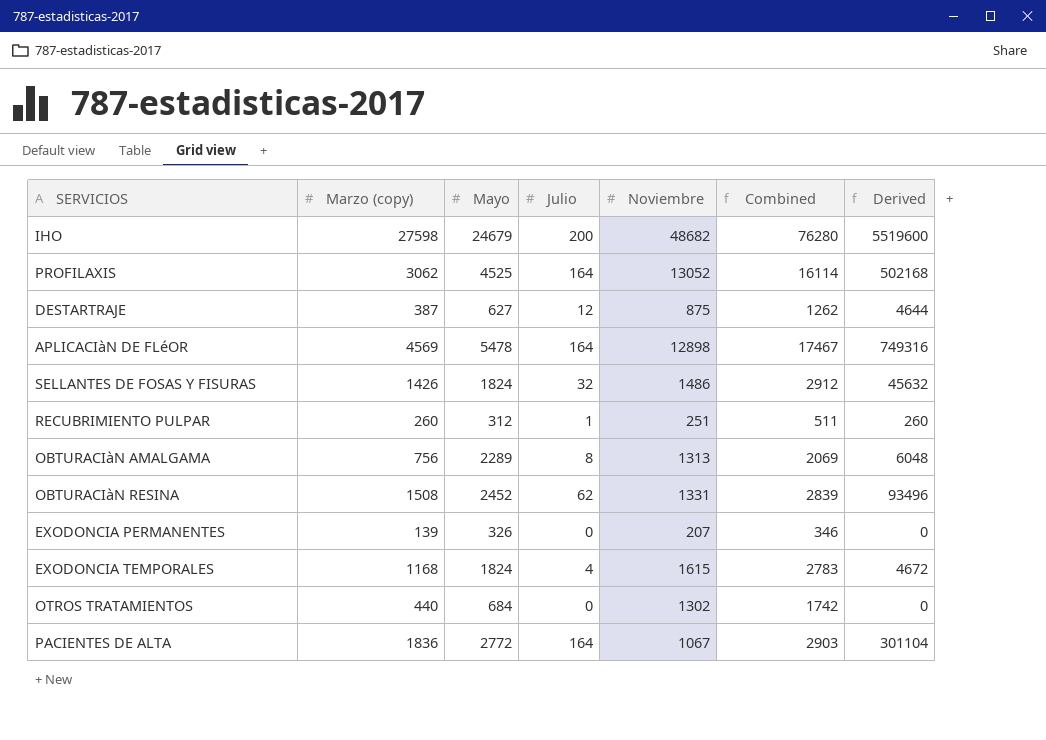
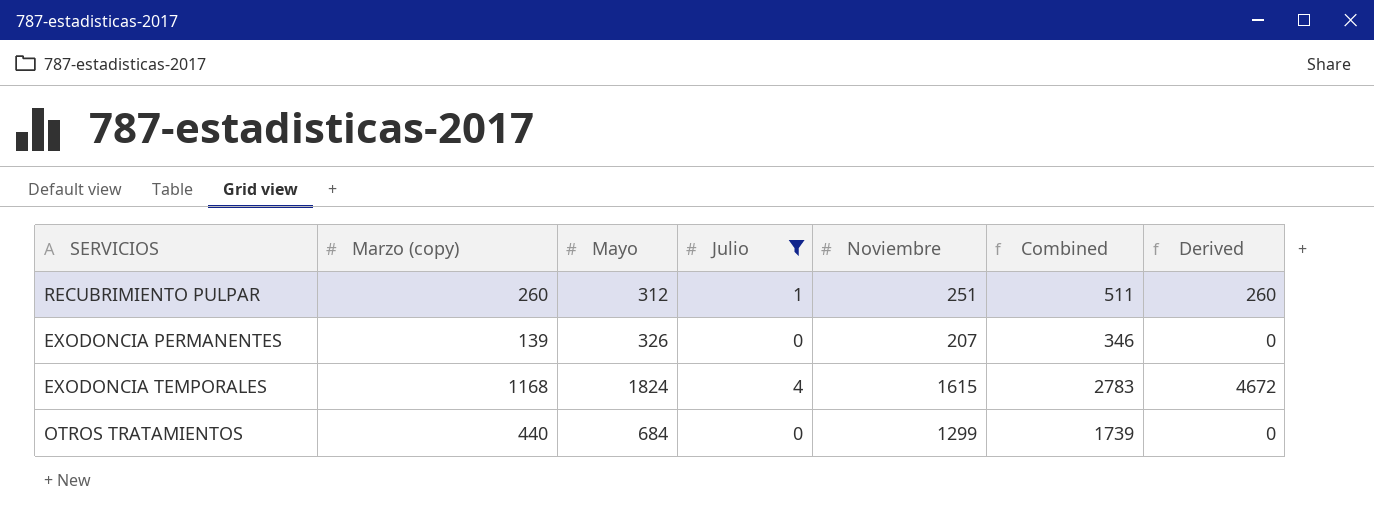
filter: none -> Julio <= 4
OTROS TRATAMIENTOS | Noviembre: 1302 -> 1299
OTROS TRATAMIENTOS | Combined: 1742 -> 1739

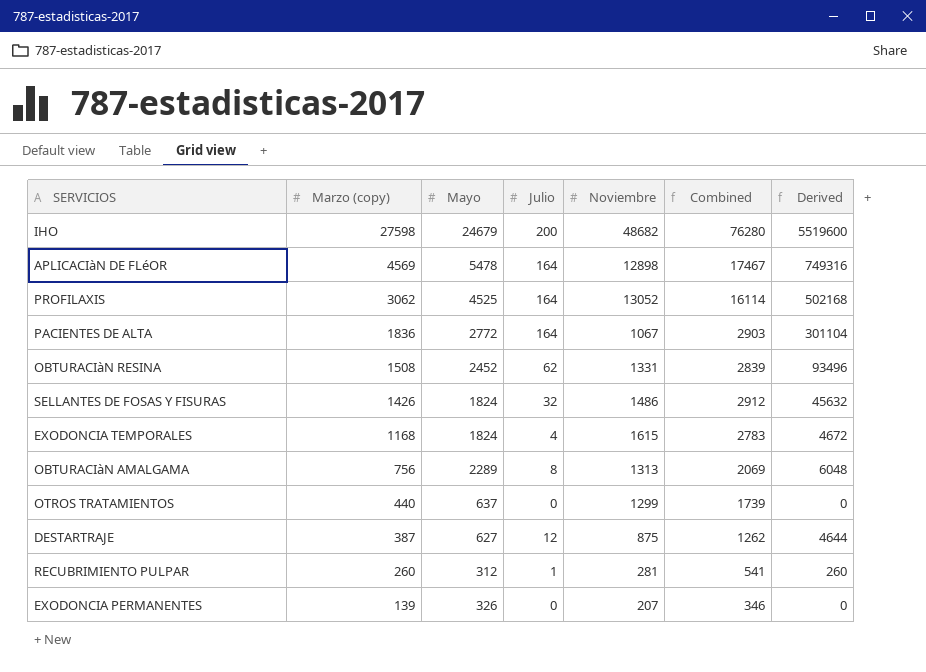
filter: Julio <= 4 -> none
row order: none -> Marzo (copy) descending
OTROS TRATAMIENTOS | Mayo: 684 -> 637
RECUBRIMIENTO PULPAR | Noviembre: 251 -> 281
RECUBRIMIENTO PULPAR | Combined: 511 -> 541

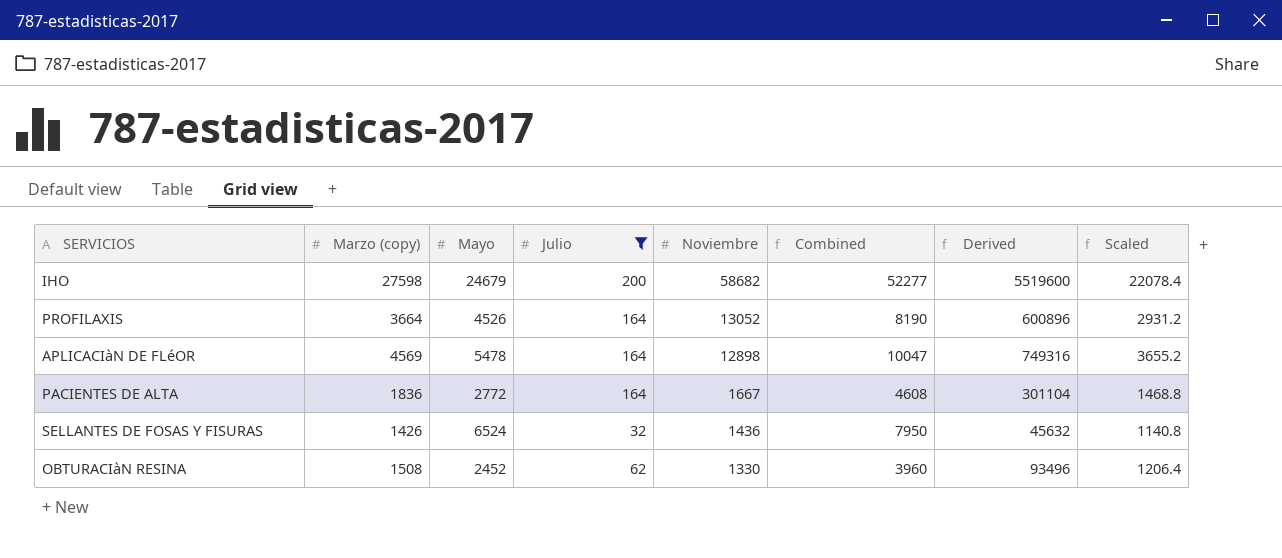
filter: none -> Julio >= 32
row order: Marzo (copy) descending -> Noviembre descending
column Combined | formula: [Marzo (copy)] + [Noviembre] -> [Marzo (copy)] + [Mayo]
column Scaled | formula: none -> [Marzo (copy)] * 0.8
IHO | Noviembre: 48682 -> 58682
PROFILAXIS | Marzo (copy): 3062 -> 3664
PROFILAXIS | Mayo: 4525 -> 4526
PROFILAXIS | Derived: 502168 -> 600896
PACIENTES DE ALTA | Noviembre: 1067 -> 1667
SELLANTES DE FOSAS Y FISURAS | Mayo: 1824 -> 6524
SELLANTES DE FOSAS Y FISURAS | Noviembre: 1486 -> 1436
OBTURACIàN RESINA | Noviembre: 1331 -> 1330

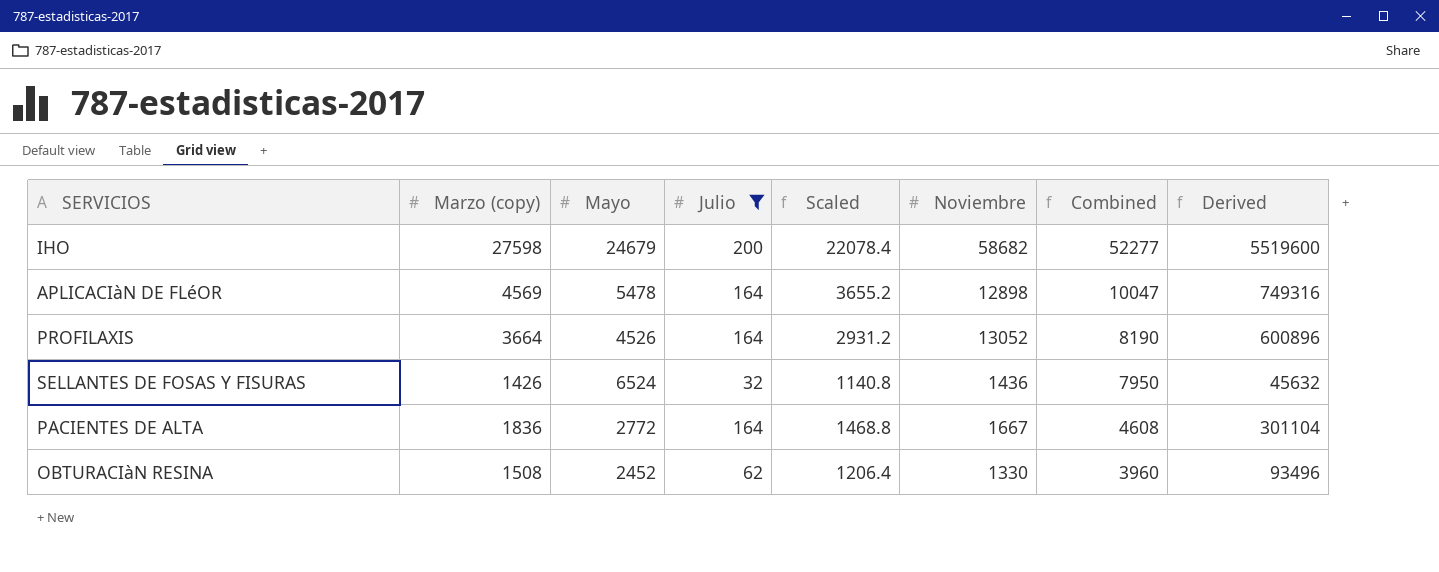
row order: Noviembre descending -> Combined descending
column Scaled | position: 8 -> 5

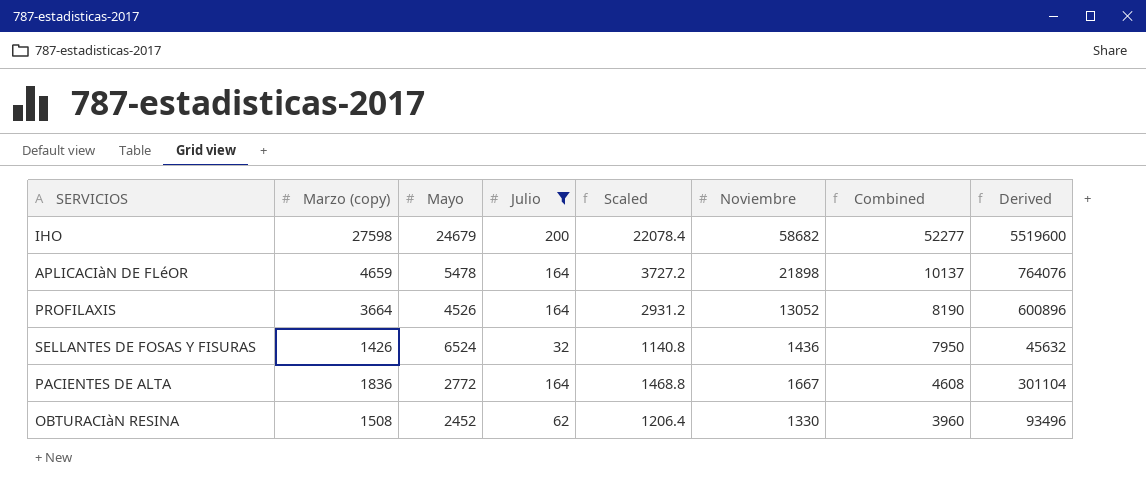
APLICACIàN DE FLéOR | Marzo (copy): 4569 -> 4659
APLICACIàN DE FLéOR | Scaled: 3655.2 -> 3727.2
APLICACIàN DE FLéOR | Noviembre: 12898 -> 21898
APLICACIàN DE FLéOR | Combined: 10047 -> 10137
APLICACIàN DE FLéOR | Derived: 749316 -> 764076

